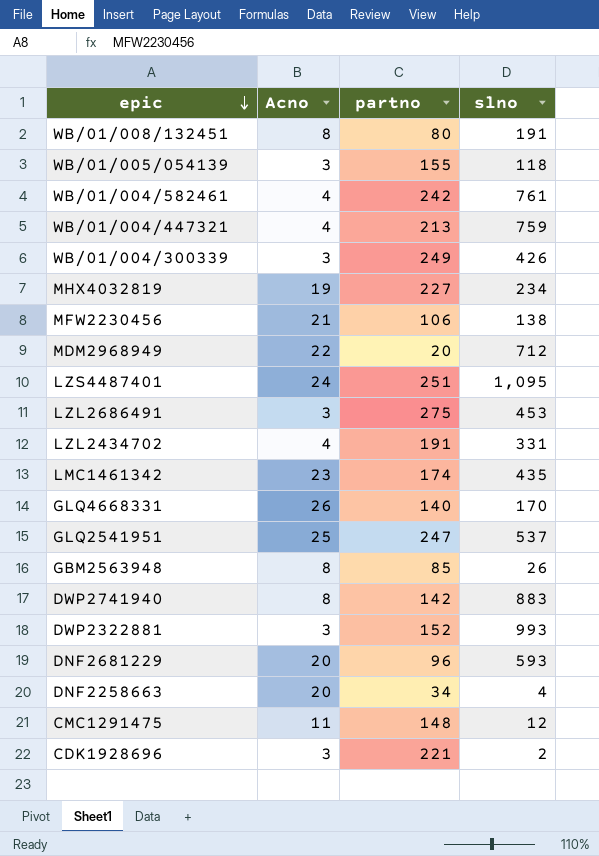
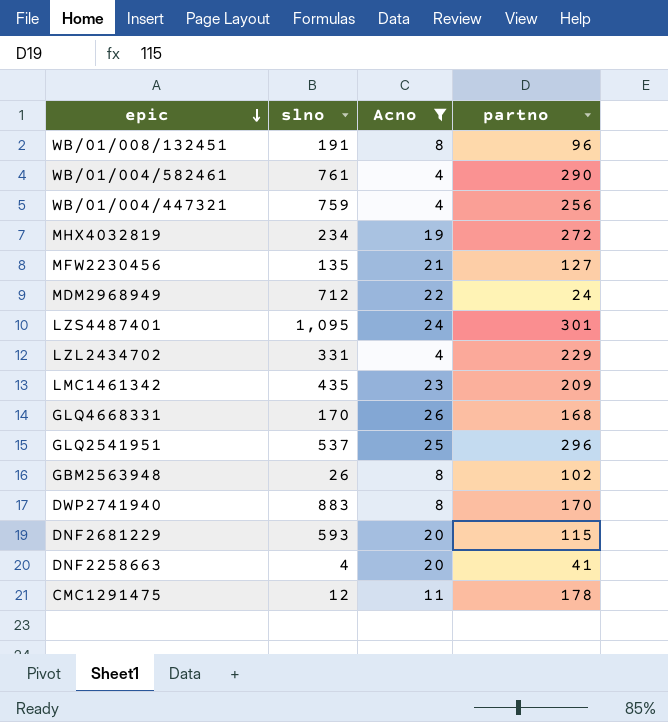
filter: none -> Acno != 3
column slno | position: 4 -> 2
WB/01/008/132451 | partno: 80 -> 96
WB/01/004/582461 | partno: 242 -> 290
WB/01/004/447321 | partno: 213 -> 256
MHX4032819 | partno: 227 -> 272
MFW2230456 | slno: 138 -> 135
MFW2230456 | partno: 106 -> 127
MDM2968949 | partno: 20 -> 24
LZS4487401 | partno: 251 -> 301
LZL2434702 | partno: 191 -> 229
LMC1461342 | partno: 174 -> 209
GLQ4668331 | partno: 140 -> 168
GLQ2541951 | partno: 247 -> 296
GBM2563948 | partno: 85 -> 102
DWP2741940 | partno: 142 -> 170
DNF2681229 | partno: 96 -> 115
DNF2258663 | partno: 34 -> 41
CMC1291475 | partno: 148 -> 178

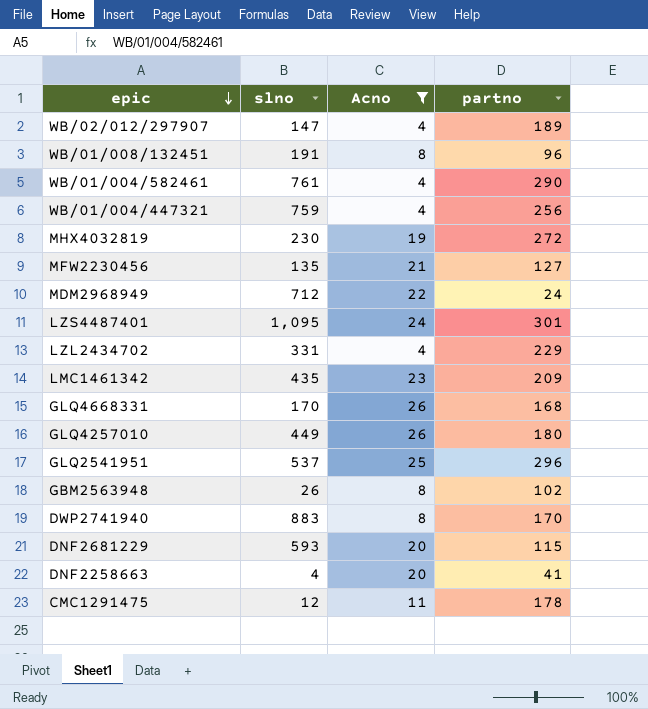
row WB/02/012/297907: none -> 147 | 4 | 189
MHX4032819 | slno: 234 -> 230
row GLQ4257010: none -> 449 | 26 | 180

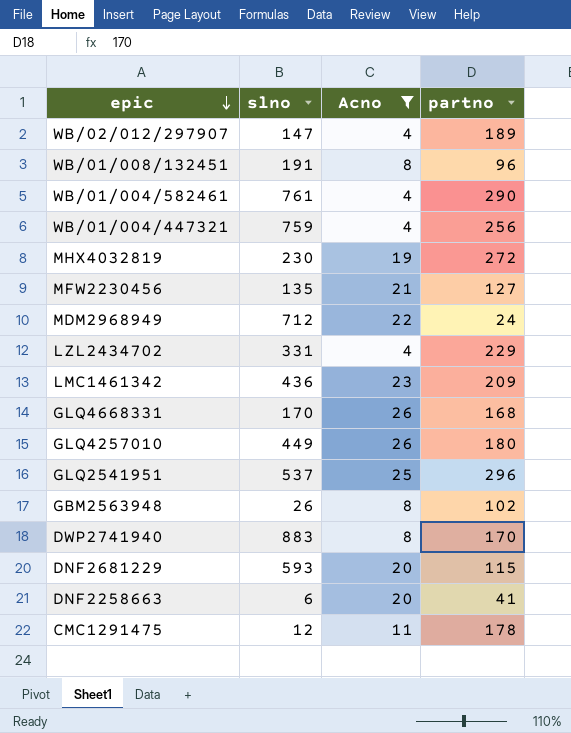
row LZS4487401: 1,095 | 24 | 301 -> none
LMC1461342 | slno: 435 -> 436
DNF2258663 | slno: 4 -> 6

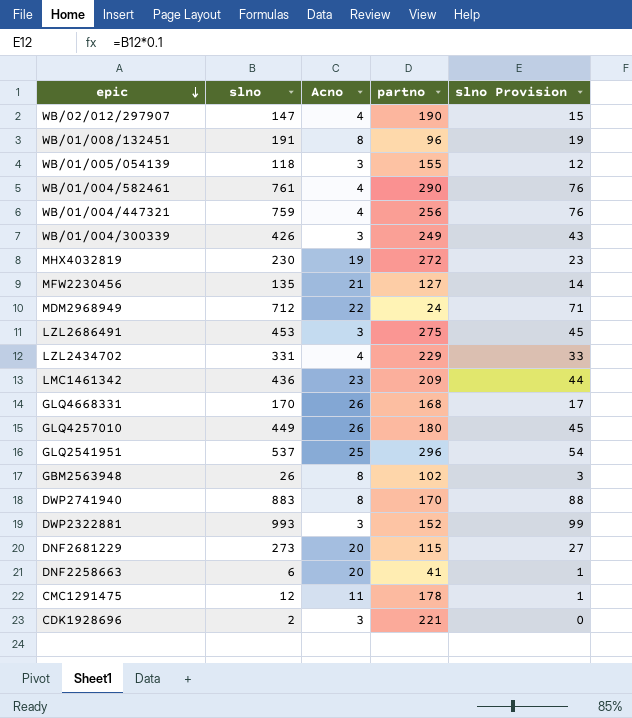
filter: Acno != 3 -> none
column slno Provision | formula: none -> [slno] * 0.1
WB/02/012/297907 | partno: 189 -> 190
DNF2681229 | slno: 593 -> 273

